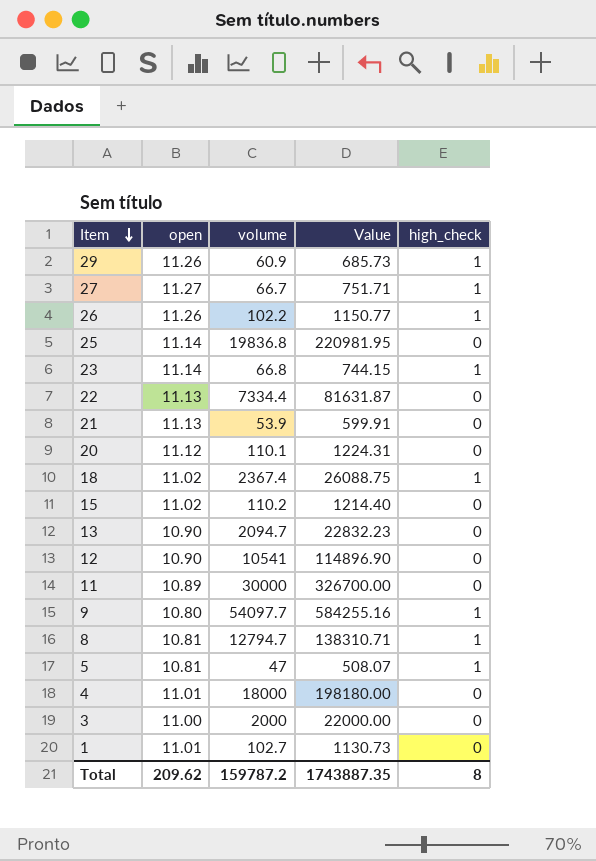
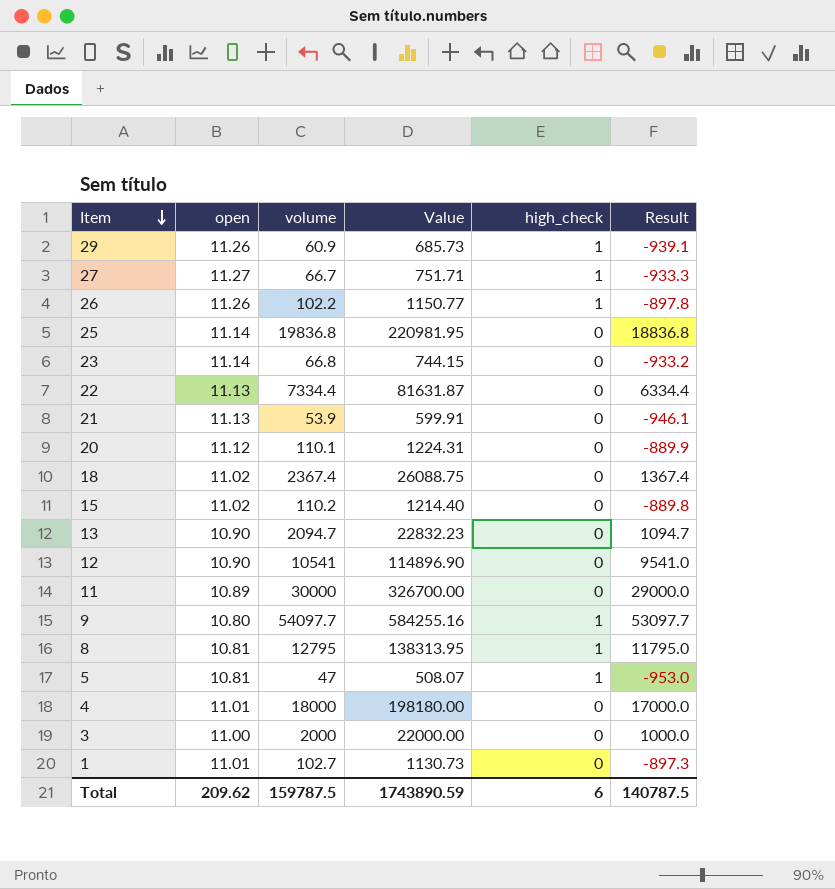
column Result | formula: none -> [volume] - 1000
23 | high_check: 1 -> 0
18 | high_check: 1 -> 0
8 | volume: 12794.7 -> 12795
8 | Value: 138310.71 -> 138313.95
Total | volume: 159787.2 -> 159787.5
Total | Value: 1743887.35 -> 1743890.59
Total | high_check: 8 -> 6

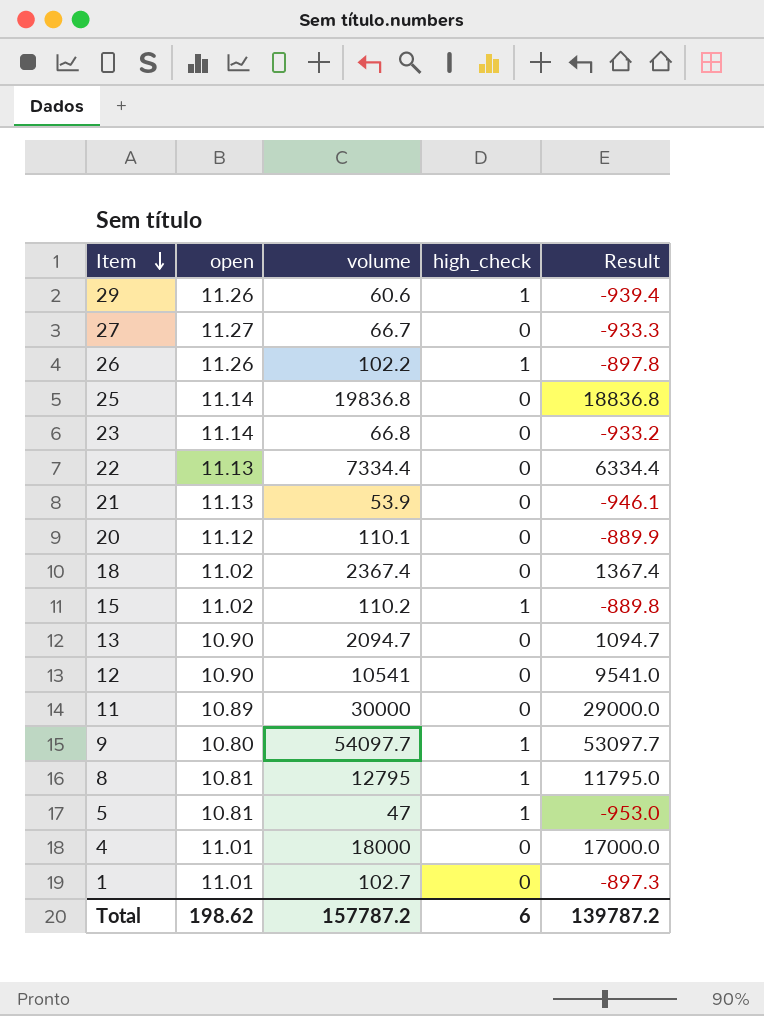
column Value | formula: [open] * [volume] -> none
row 3: 11.00 | 2000 | 22000.00 | 0 | 1000.0 -> none
29 | volume: 60.9 -> 60.6
29 | Result: -939.1 -> -939.4
27 | high_check: 1 -> 0
15 | high_check: 0 -> 1
Total | open: 209.62 -> 198.62
Total | volume: 159787.5 -> 157787.2
Total | Result: 140787.5 -> 139787.2

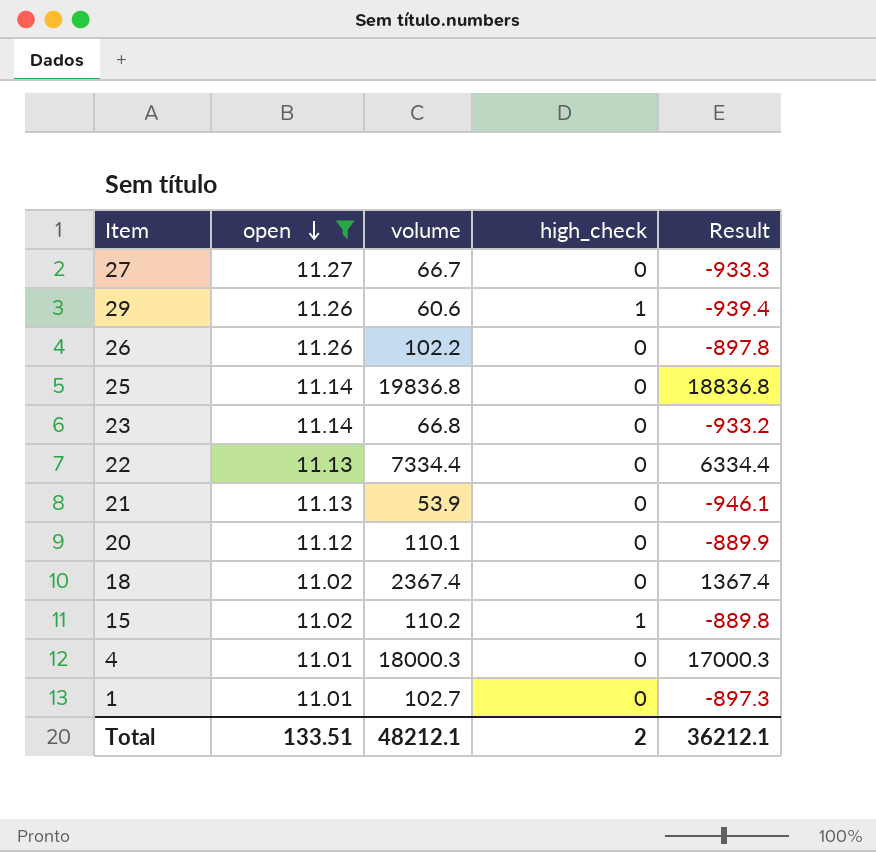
filter: none -> open >= 11.01
row order: Item descending -> open descending
26 | high_check: 1 -> 0
4 | volume: 18000 -> 18000.3
4 | Result: 17000.0 -> 17000.3
Total | open: 198.62 -> 133.51
Total | volume: 157787.2 -> 48212.1
Total | high_check: 6 -> 2
Total | Result: 139787.2 -> 36212.1

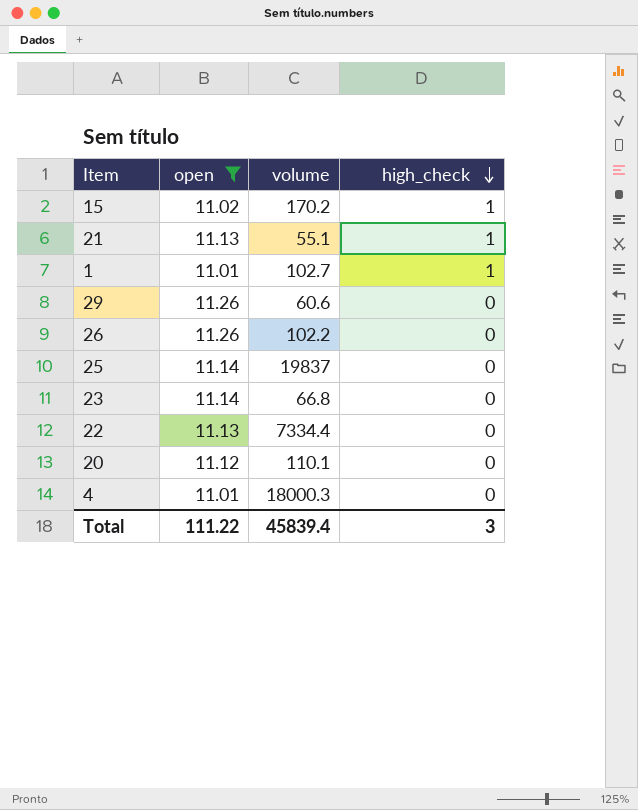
row order: open descending -> high_check descending
column Result | formula: [volume] - 1000 -> none
row 27: 11.27 | 66.7 | 0 | -933.3 -> none
row 18: 11.02 | 2367.4 | 0 | 1367.4 -> none
15 | volume: 110.2 -> 170.2
21 | volume: 53.9 -> 55.1
21 | high_check: 0 -> 1
1 | high_check: 0 -> 1
29 | high_check: 1 -> 0
25 | volume: 19836.8 -> 19837
Total | open: 133.51 -> 111.22
Total | volume: 48212.1 -> 45839.4
Total | high_check: 2 -> 3

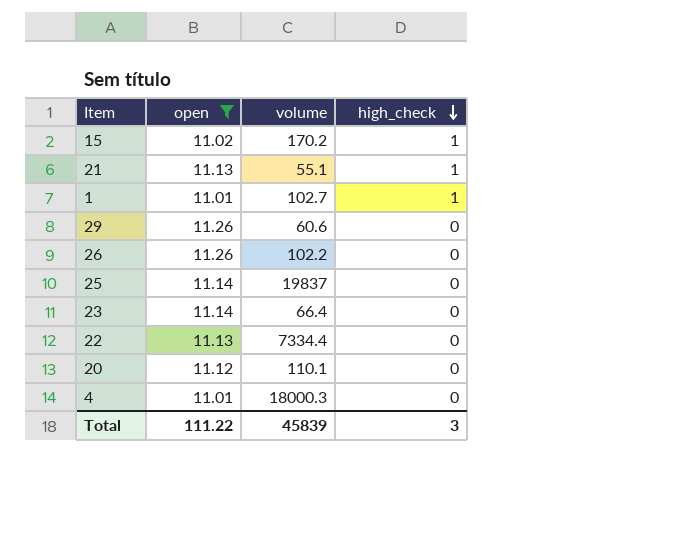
23 | volume: 66.8 -> 66.4
Total | volume: 45839.4 -> 45839

